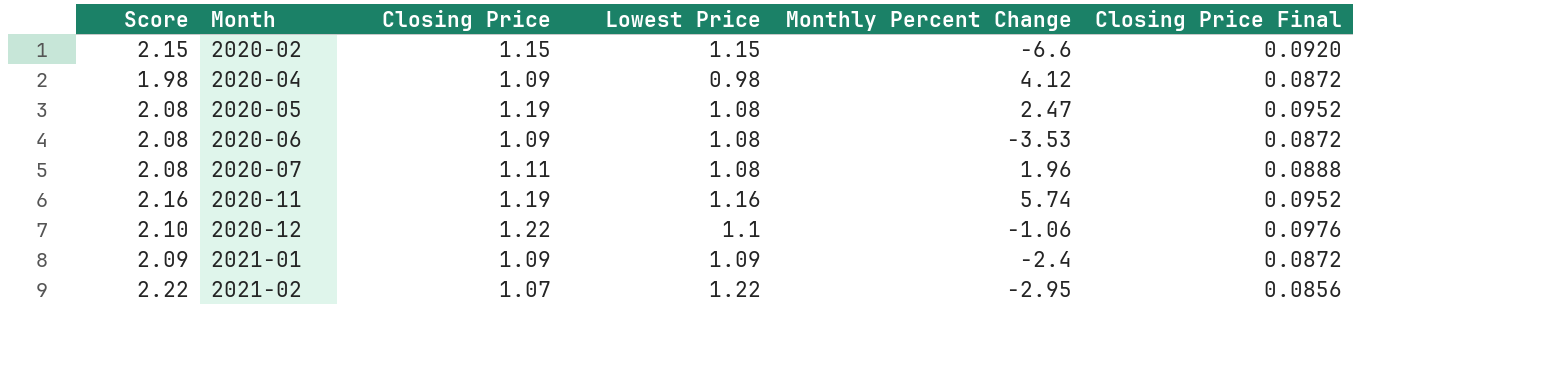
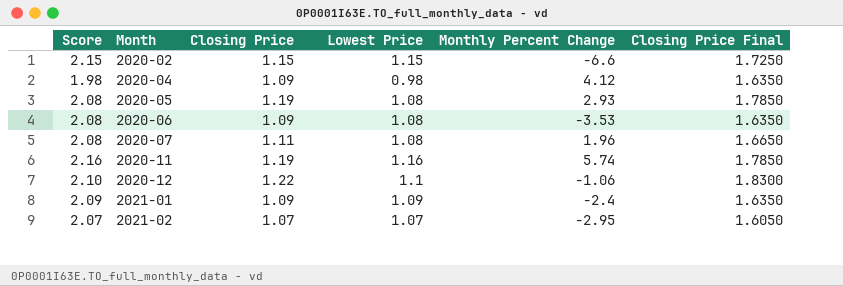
column Closing Price Final | formula: [Closing Price] * 0.08 -> [Closing Price] * 1.5
2020-05 | Monthly Percent Change: 2.47 -> 2.93
2021-02 | Score: 2.22 -> 2.07
2021-02 | Lowest Price: 1.22 -> 1.07

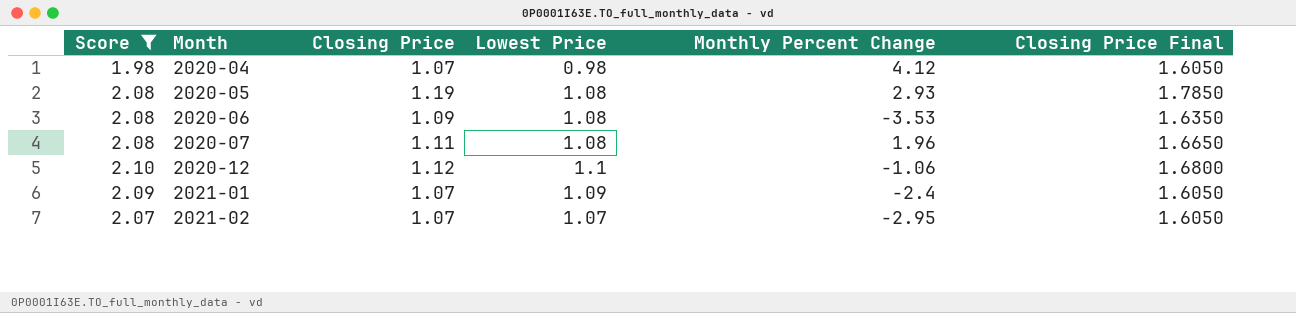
filter: none -> Score <= 2.10
2020-04 | Closing Price: 1.09 -> 1.07
2020-04 | Closing Price Final: 1.6350 -> 1.6050
2020-12 | Closing Price: 1.22 -> 1.12
2020-12 | Closing Price Final: 1.8300 -> 1.6800
2021-01 | Closing Price: 1.09 -> 1.07
2021-01 | Closing Price Final: 1.6350 -> 1.6050

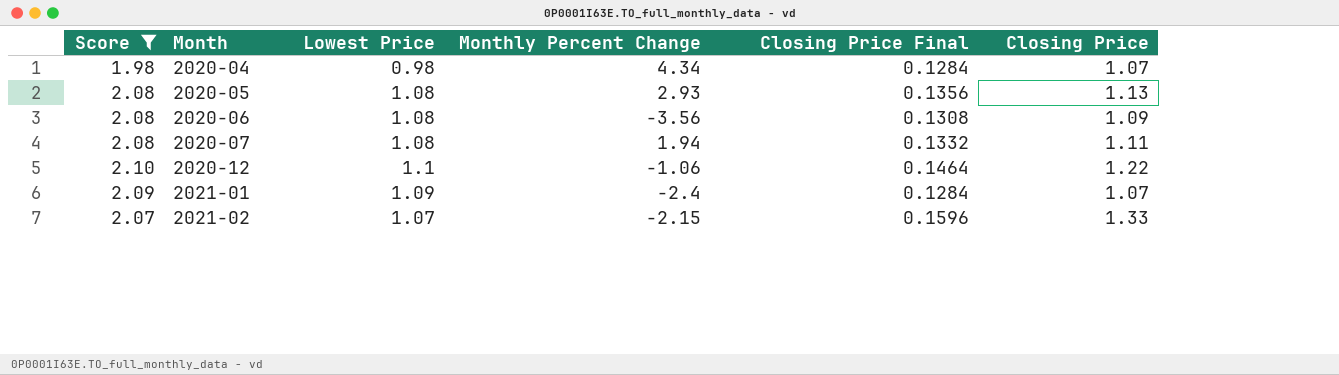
column Closing Price Final | formula: [Closing Price] * 1.5 -> [Closing Price] * 0.12
column Closing Price | position: 3 -> 6
2020-04 | Monthly Percent Change: 4.12 -> 4.34
2020-05 | Closing Price: 1.19 -> 1.13
2020-06 | Monthly Percent Change: -3.53 -> -3.56
2020-07 | Monthly Percent Change: 1.96 -> 1.94
2020-12 | Closing Price: 1.12 -> 1.22
2021-02 | Monthly Percent Change: -2.95 -> -2.15
2021-02 | Closing Price: 1.07 -> 1.33

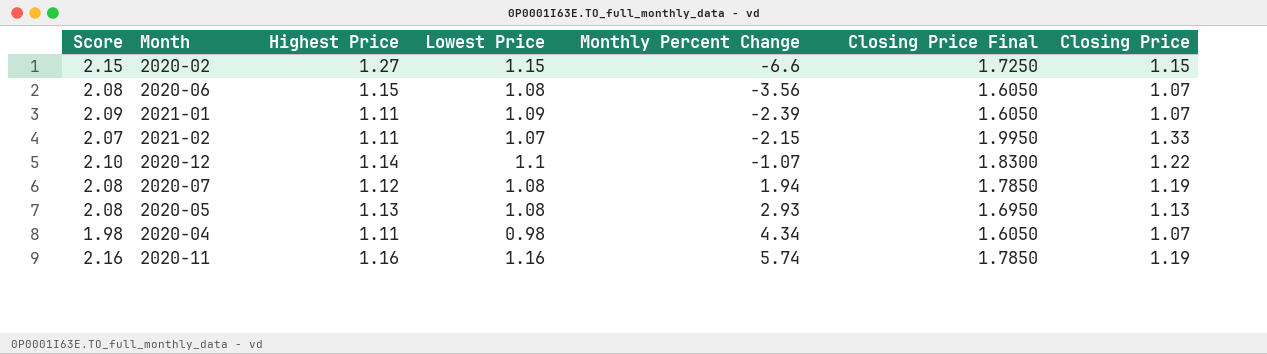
filter: Score <= 2.10 -> none
row order: Month ascending -> Monthly Percent Change ascending
column Highest Price | position: none -> 3
column Closing Price Final | formula: [Closing Price] * 0.12 -> [Closing Price] * 1.5
2020-06 | Closing Price: 1.09 -> 1.07
2021-01 | Monthly Percent Change: -2.4 -> -2.39
2020-12 | Monthly Percent Change: -1.06 -> -1.07
2020-07 | Closing Price: 1.11 -> 1.19

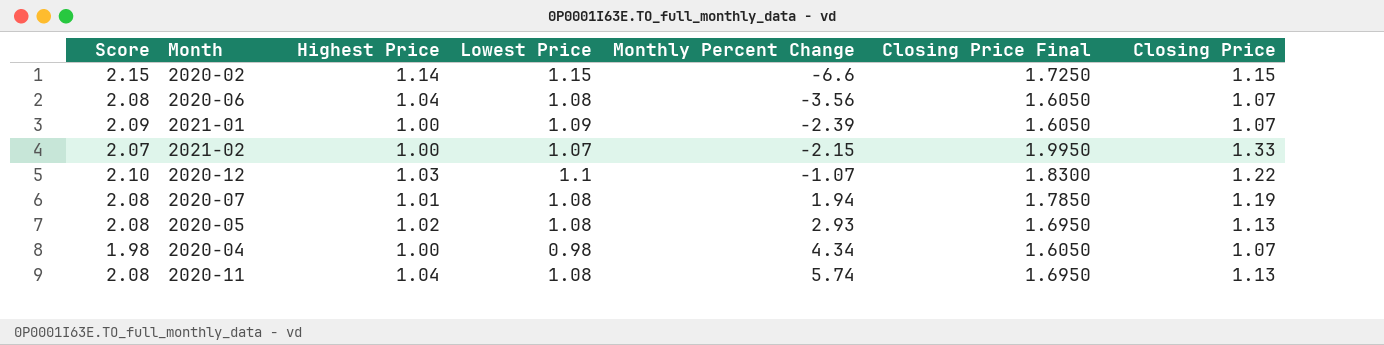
2020-02 | Highest Price: 1.27 -> 1.14
2020-06 | Highest Price: 1.15 -> 1.04
2021-01 | Highest Price: 1.11 -> 1.00
2021-02 | Highest Price: 1.11 -> 1.00
2020-12 | Highest Price: 1.14 -> 1.03
2020-07 | Highest Price: 1.12 -> 1.01
2020-05 | Highest Price: 1.13 -> 1.02
2020-04 | Highest Price: 1.11 -> 1.00
2020-11 | Score: 2.16 -> 2.08
2020-11 | Highest Price: 1.16 -> 1.04
2020-11 | Lowest Price: 1.16 -> 1.08
2020-11 | Closing Price Final: 1.7850 -> 1.6950
2020-11 | Closing Price: 1.19 -> 1.13

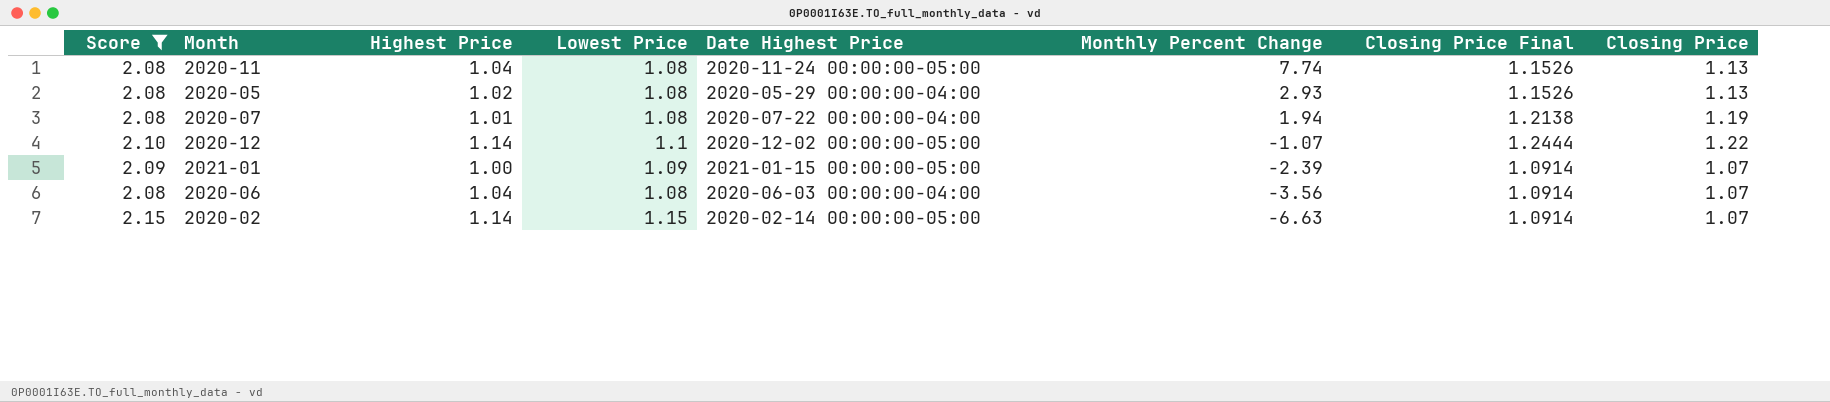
filter: none -> Score >= 2.08
row order: Monthly Percent Change ascending -> Monthly Percent Change descending
column Date Highest Price | position: none -> 5
column Closing Price Final | formula: [Closing Price] * 1.5 -> [Closing Price] * 1.02
2020-11 | Monthly Percent Change: 5.74 -> 7.74
2020-12 | Highest Price: 1.03 -> 1.14
2020-02 | Monthly Percent Change: -6.6 -> -6.63
2020-02 | Closing Price: 1.15 -> 1.07

